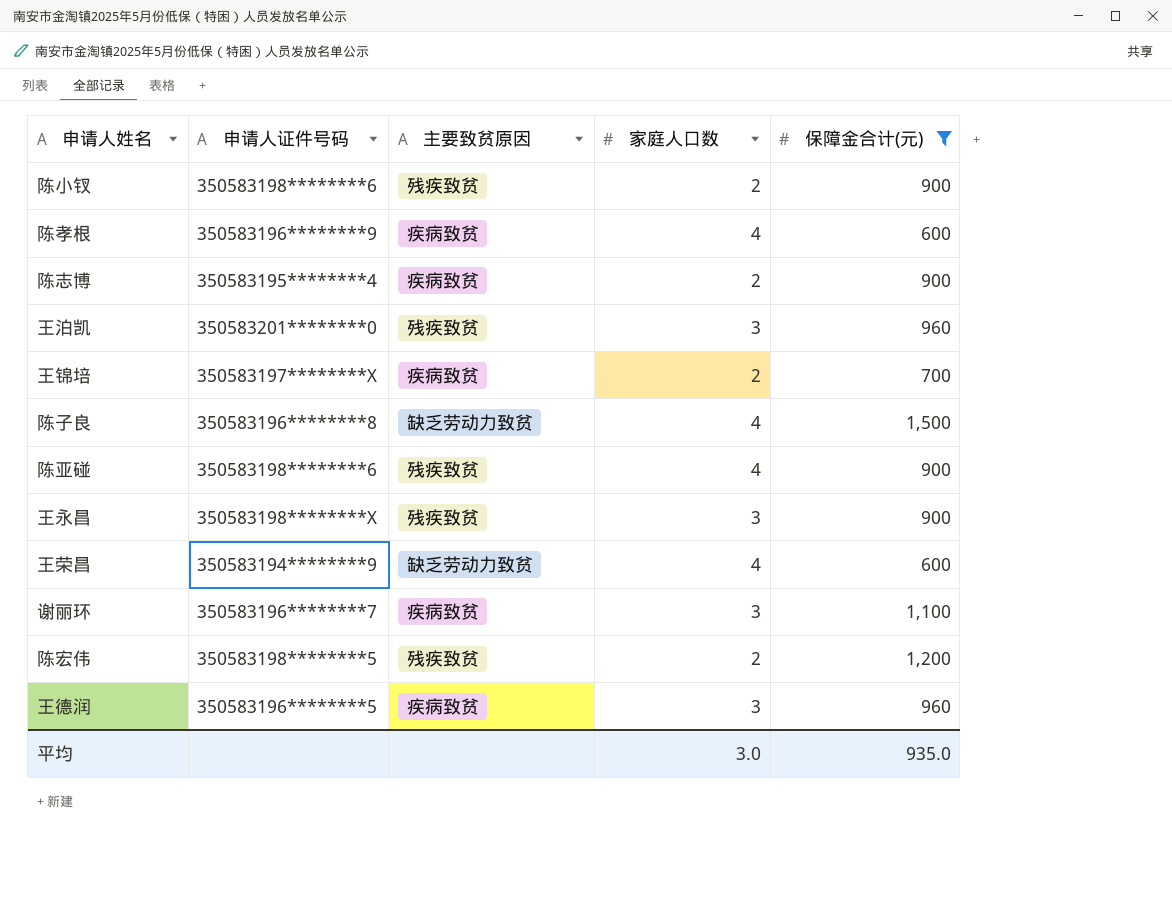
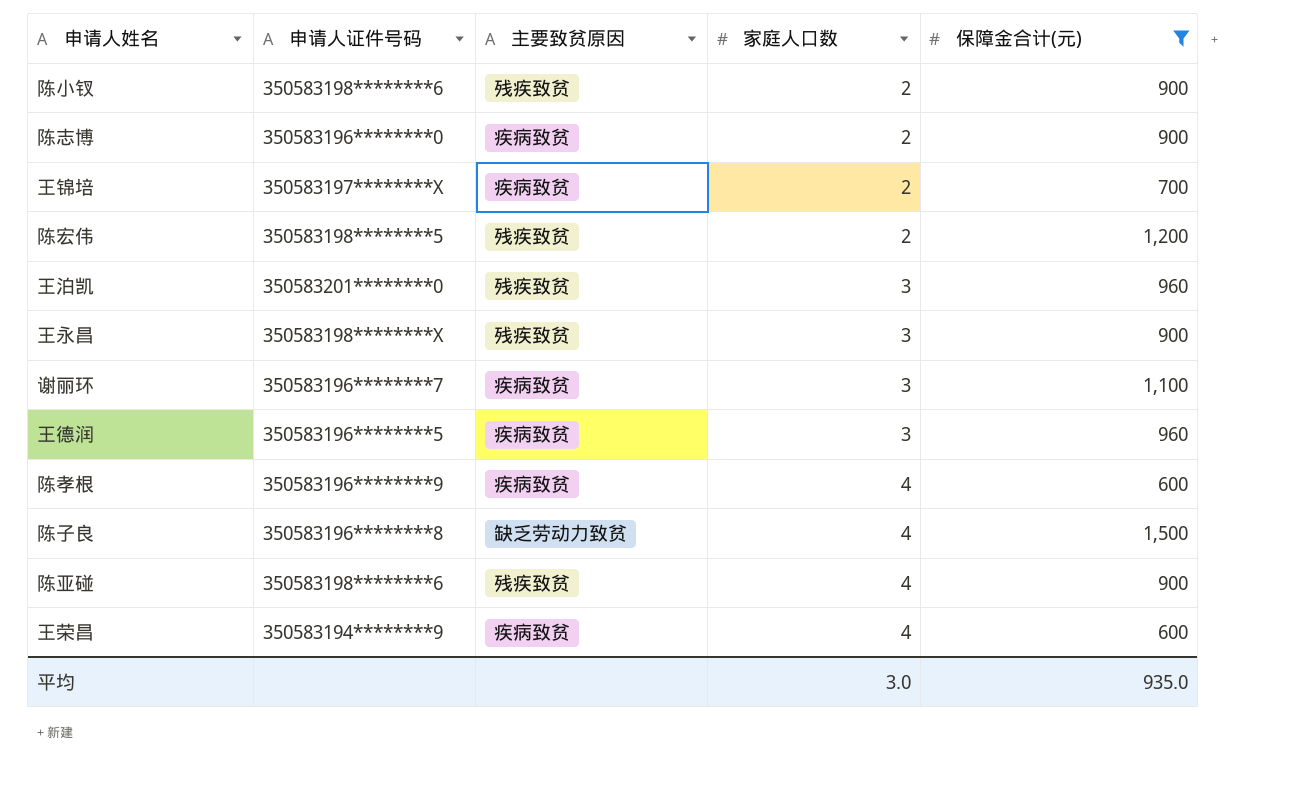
row order: none -> 家庭人口数 ascending
陈志博 | 申请人证件号码: 350583195********4 -> 350583196********0
王荣昌 | 主要致贫原因: 缺乏劳动力致贫 -> 疾病致贫

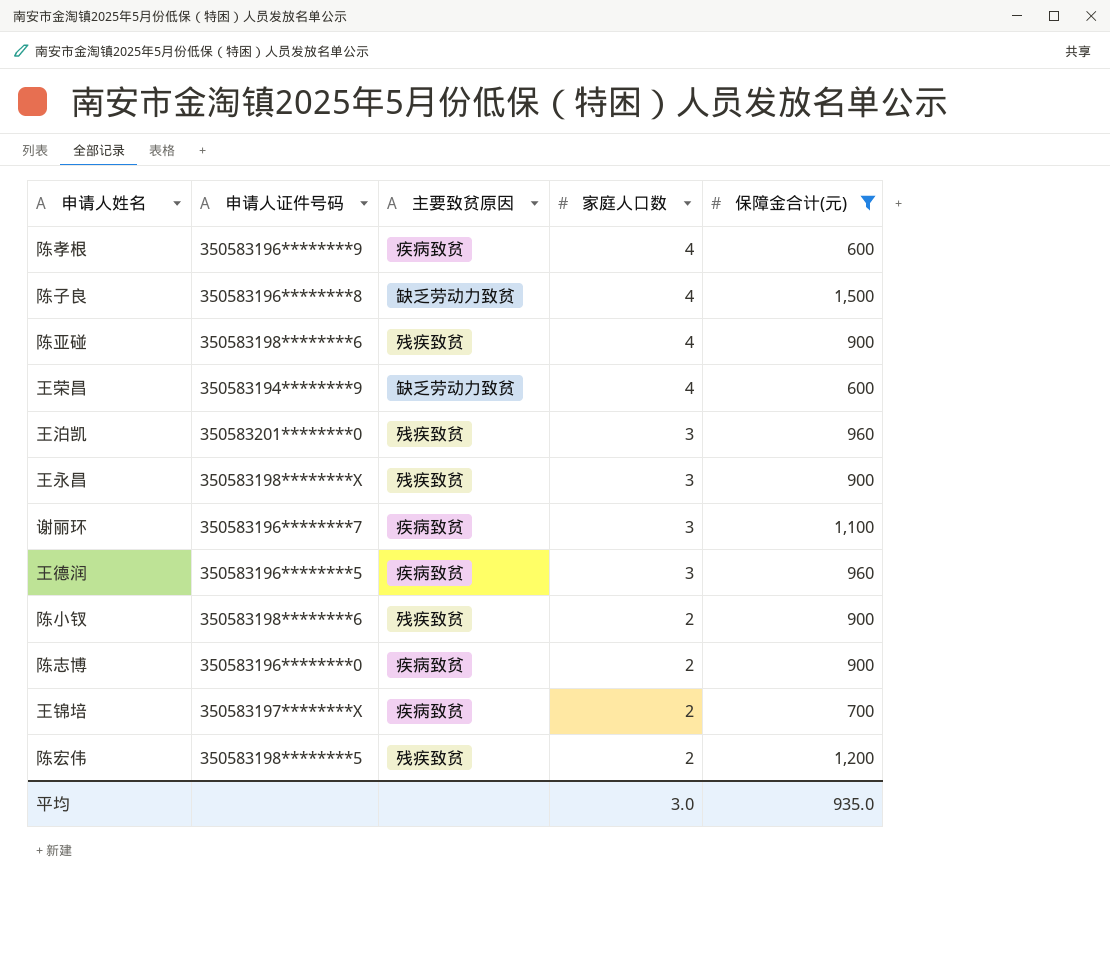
row order: 家庭人口数 ascending -> 家庭人口数 descending
王荣昌 | 主要致贫原因: 疾病致贫 -> 缺乏劳动力致贫

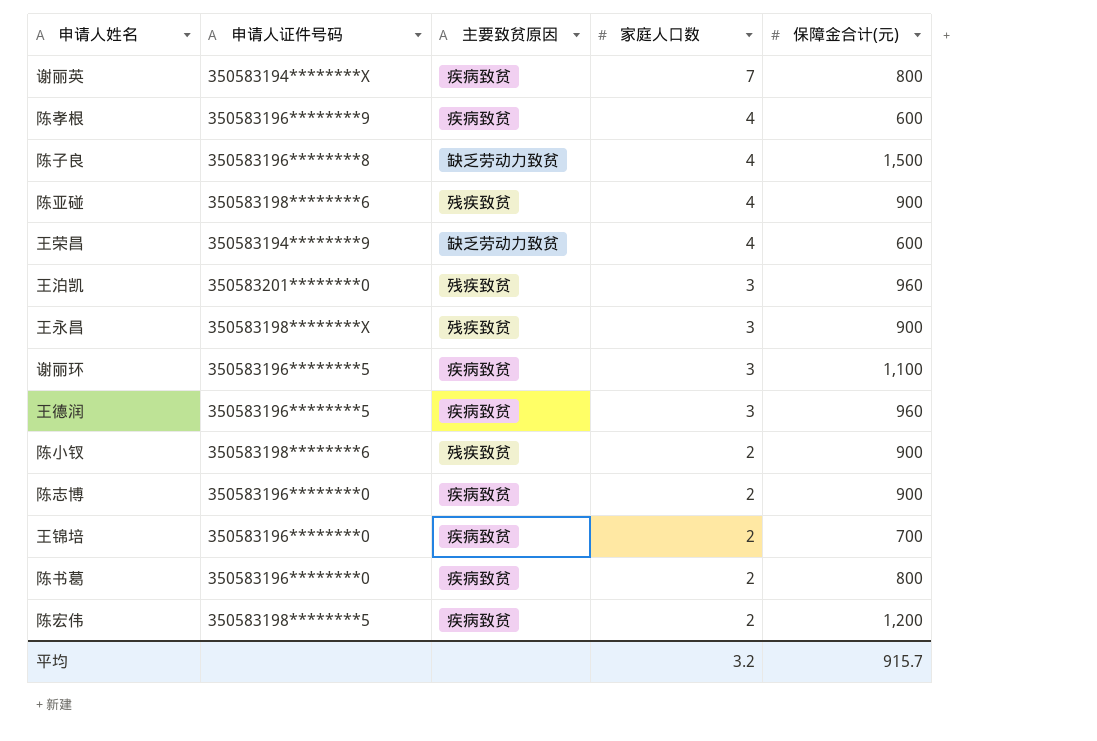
filter: 保障金合计(元) != 800 -> none
谢丽环 | 申请人证件号码: 350583196********7 -> 350583196********5
王锦培 | 申请人证件号码: 350583197********X -> 350583196********0
陈宏伟 | 主要致贫原因: 残疾致贫 -> 疾病致贫
平均 | 家庭人口数: 3.0 -> 3.2
平均 | 保障金合计(元): 935.0 -> 915.7

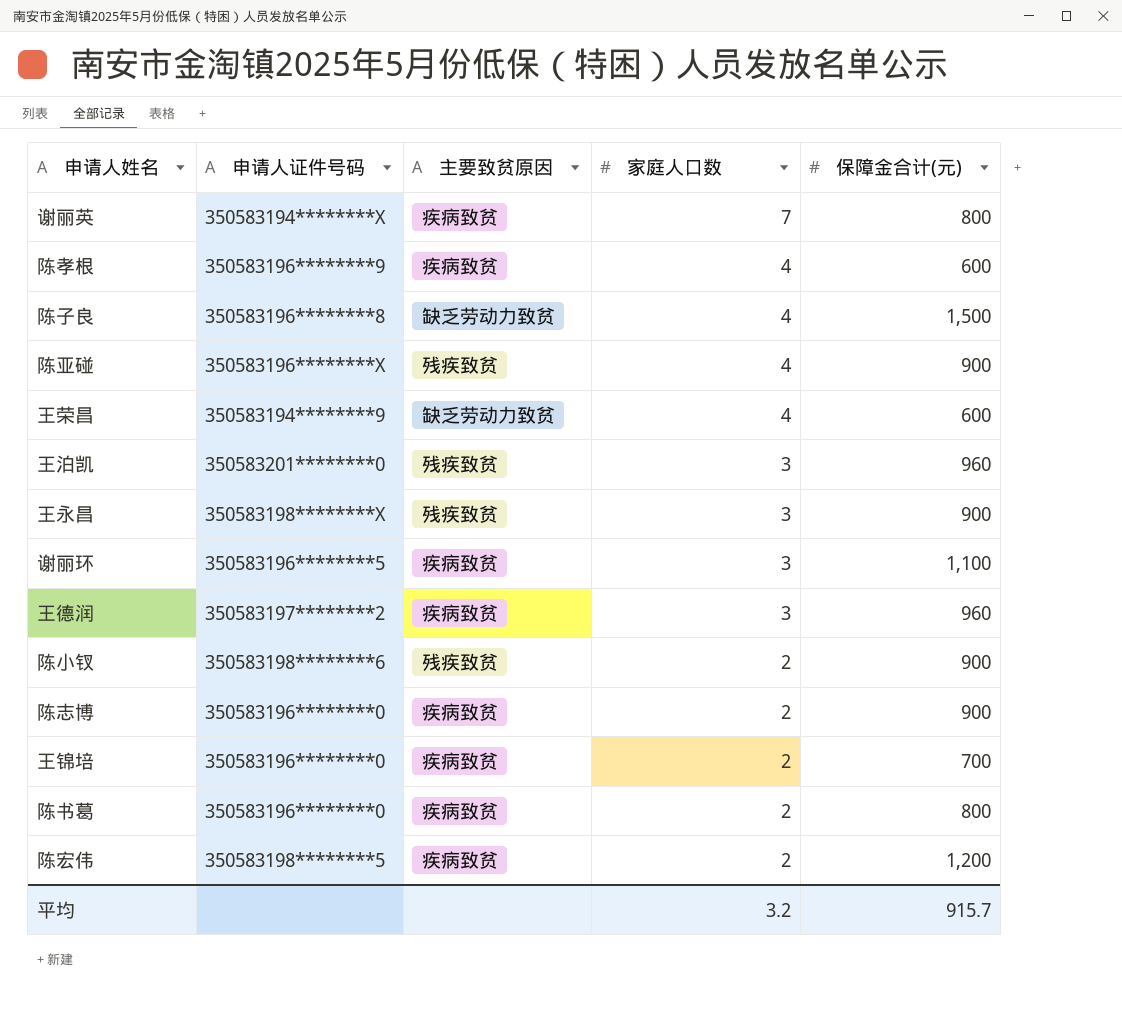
陈亚碰 | 申请人证件号码: 350583198********6 -> 350583196********X
王德润 | 申请人证件号码: 350583196********5 -> 350583197********2

